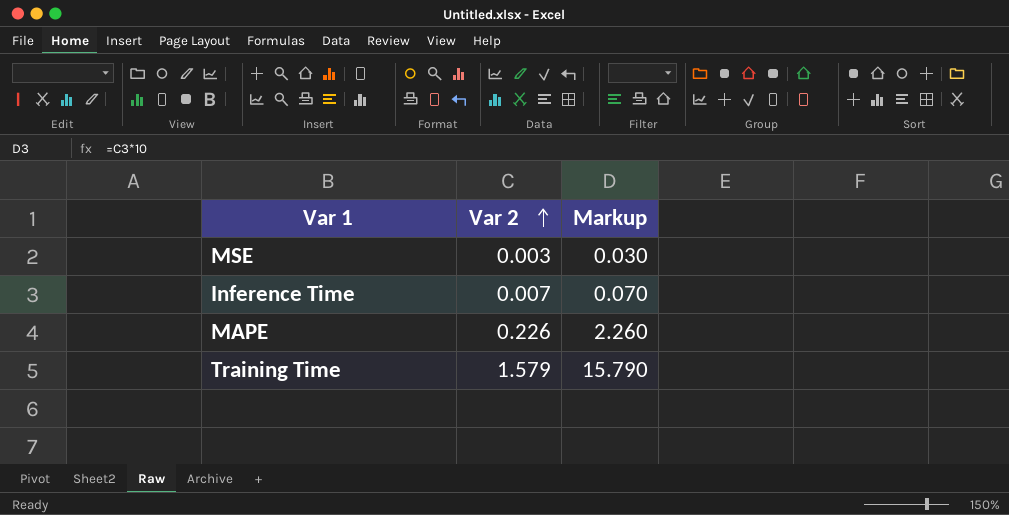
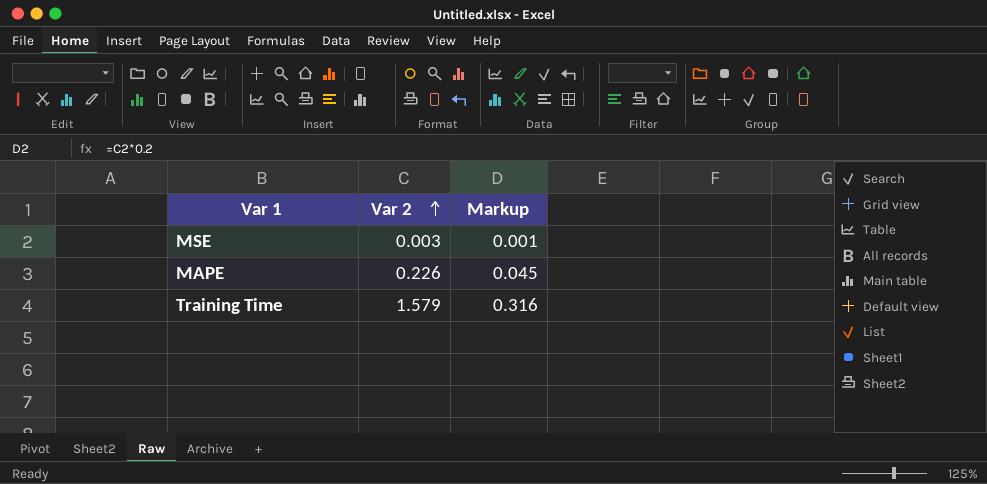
column Markup | formula: [Var 2] * 10 -> [Var 2] * 0.2
row Inference Time: 0.007 | 0.070 -> none

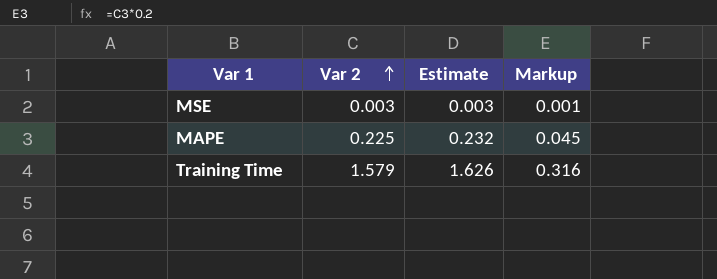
column Estimate | formula: none -> [Var 2] * 1.03
MAPE | Var 2: 0.226 -> 0.225

